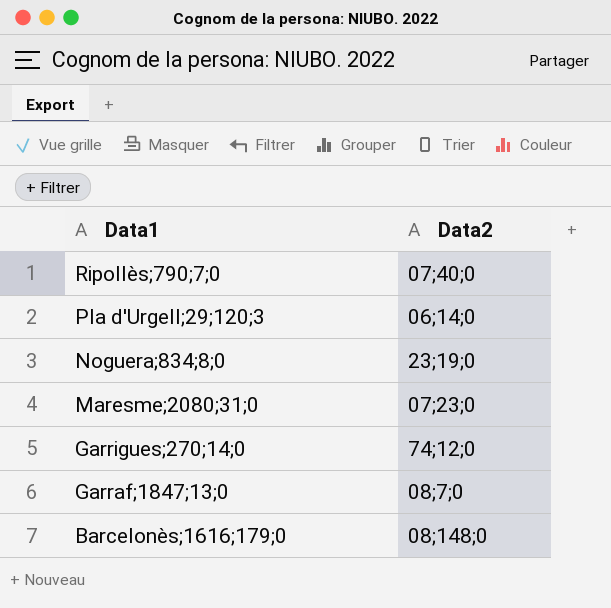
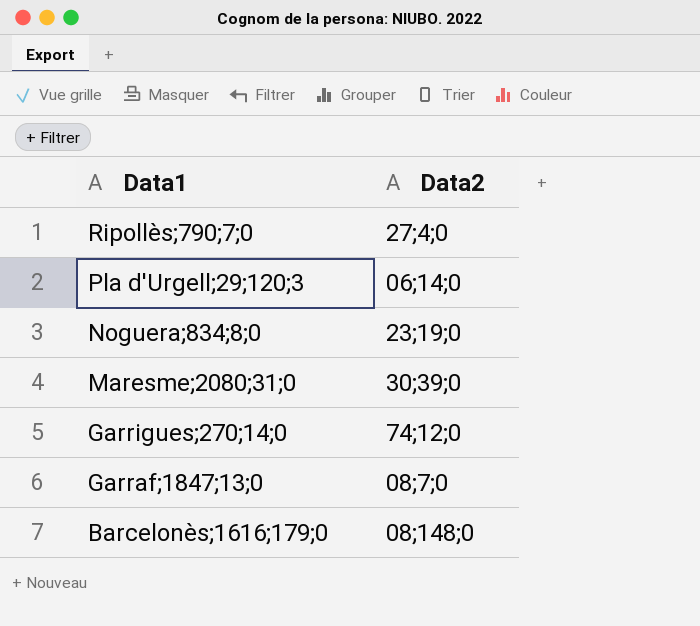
Ripollès;790;7;0 | Data2: 07;40;0 -> 27;4;0
Maresme;2080;31;0 | Data2: 07;23;0 -> 30;39;0

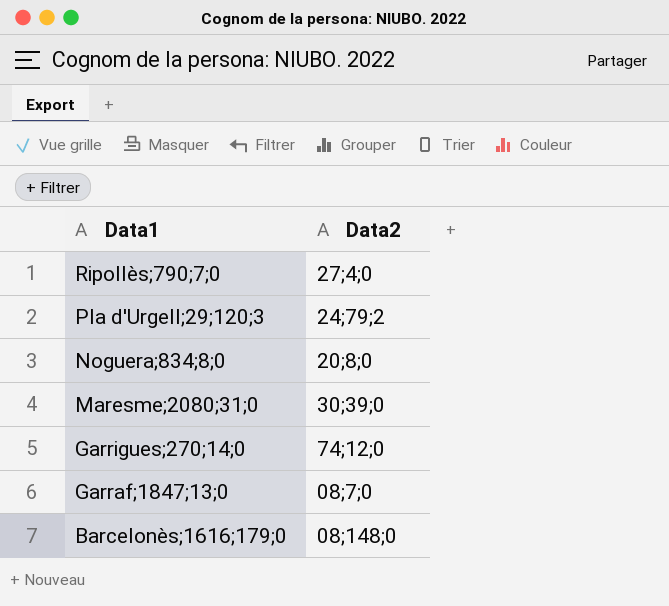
Pla d'Urgell;29;120;3 | Data2: 06;14;0 -> 24;79;2
Noguera;834;8;0 | Data2: 23;19;0 -> 20;8;0

